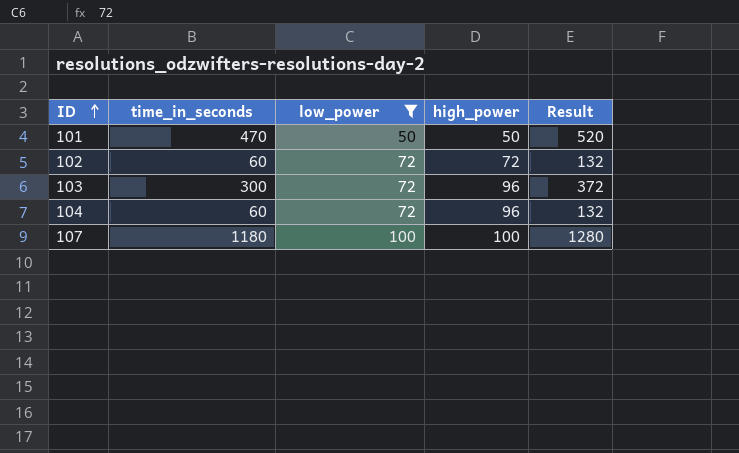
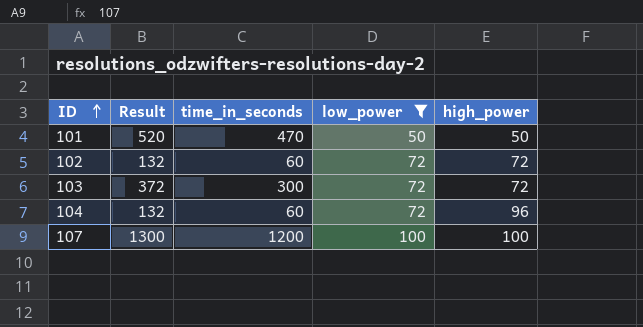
column Result | position: 5 -> 2
103 | high_power: 96 -> 72
107 | Result: 1280 -> 1300
107 | time_in_seconds: 1180 -> 1200

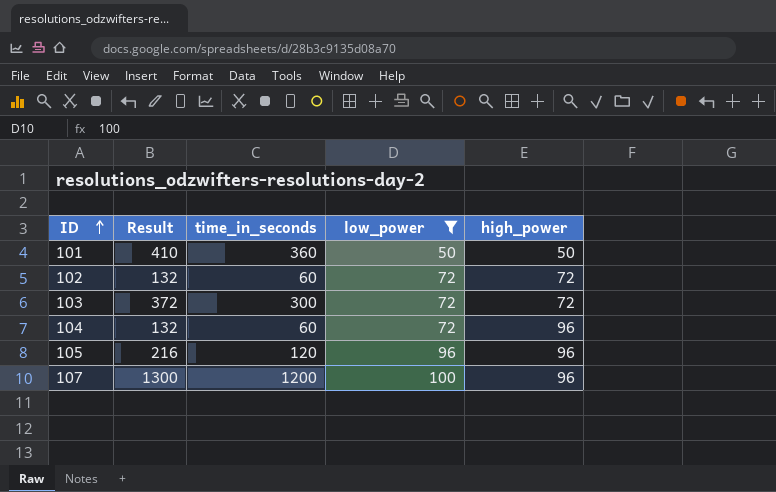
101 | Result: 520 -> 410
101 | time_in_seconds: 470 -> 360
row 105: none -> 216 | 120 | 96 | 96
107 | high_power: 100 -> 96

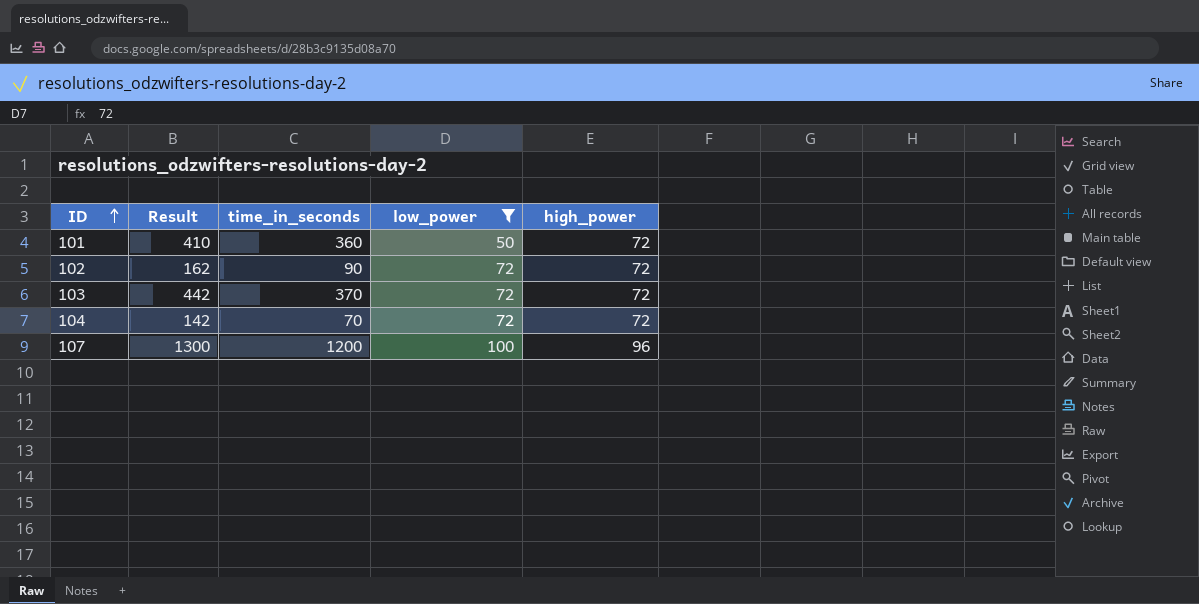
row 105: 216 | 120 | 96 | 96 -> none
101 | high_power: 50 -> 72
102 | Result: 132 -> 162
102 | time_in_seconds: 60 -> 90
103 | Result: 372 -> 442
103 | time_in_seconds: 300 -> 370
104 | Result: 132 -> 142
104 | time_in_seconds: 60 -> 70
104 | high_power: 96 -> 72

